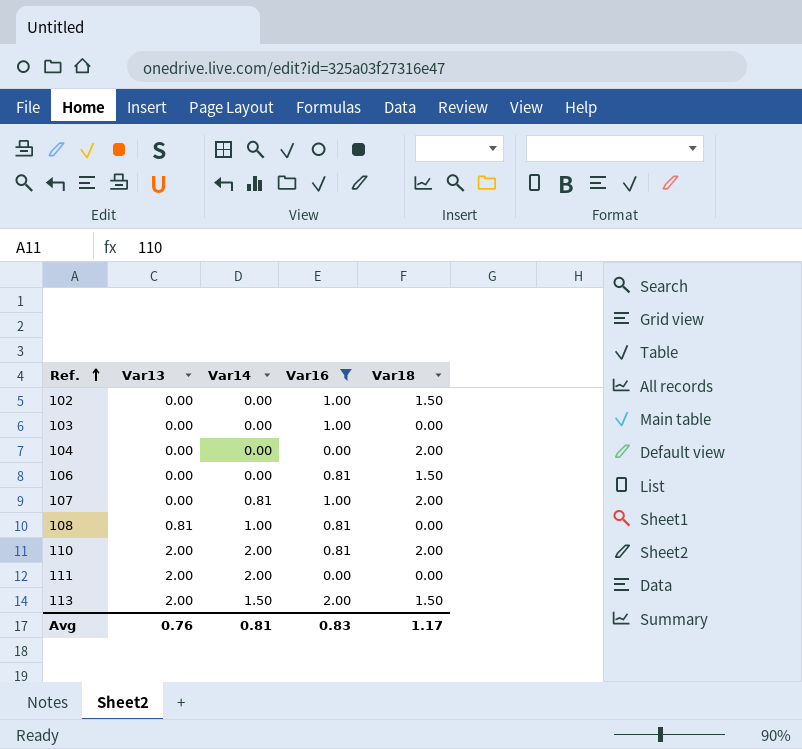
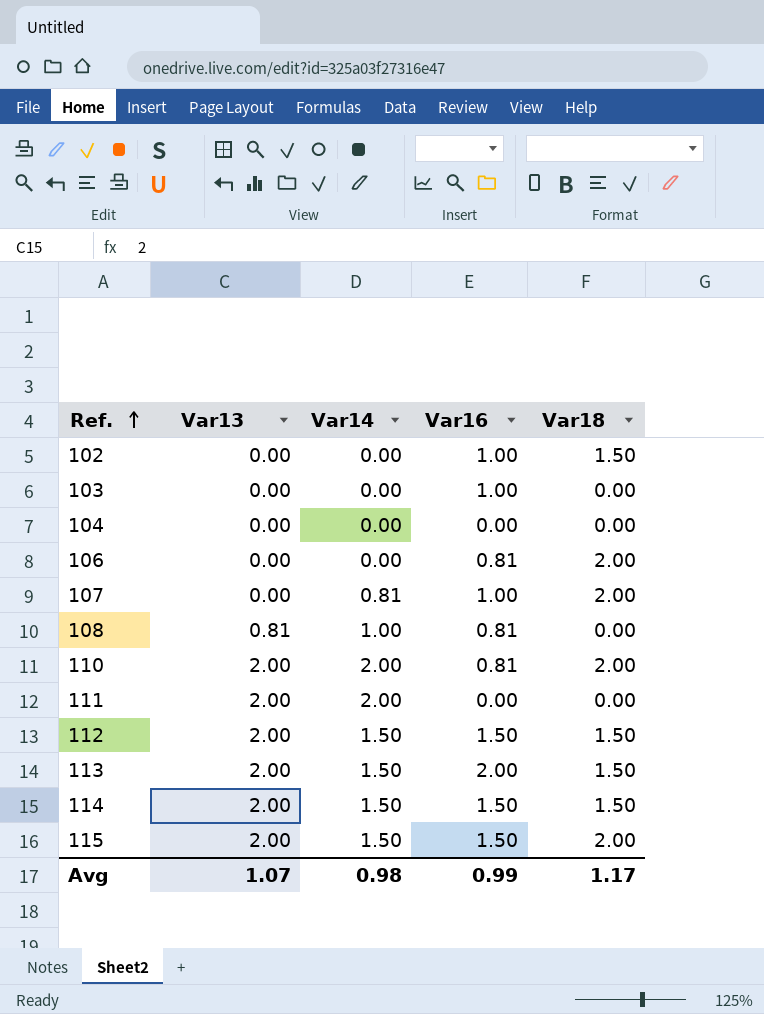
filter: Var16 != 1.50 -> none
104 | Var18: 2.00 -> 0.00
106 | Var18: 1.50 -> 2.00
Avg | Var13: 0.76 -> 1.07
Avg | Var14: 0.81 -> 0.98
Avg | Var16: 0.83 -> 0.99

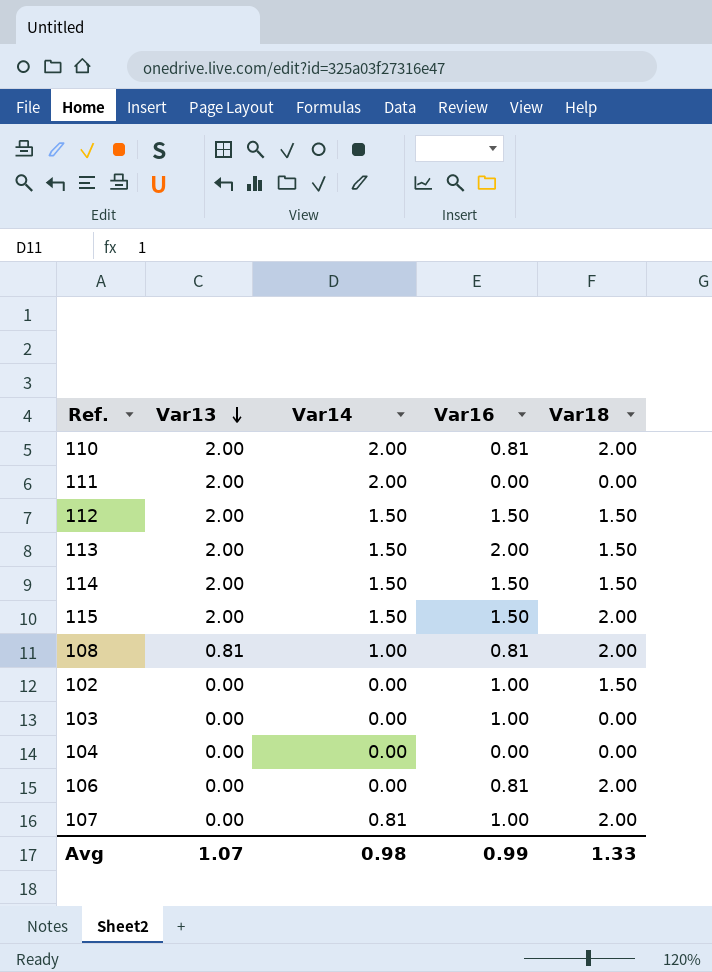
row order: Ref. ascending -> Var13 descending
108 | Var18: 0.00 -> 2.00
Avg | Var18: 1.17 -> 1.33

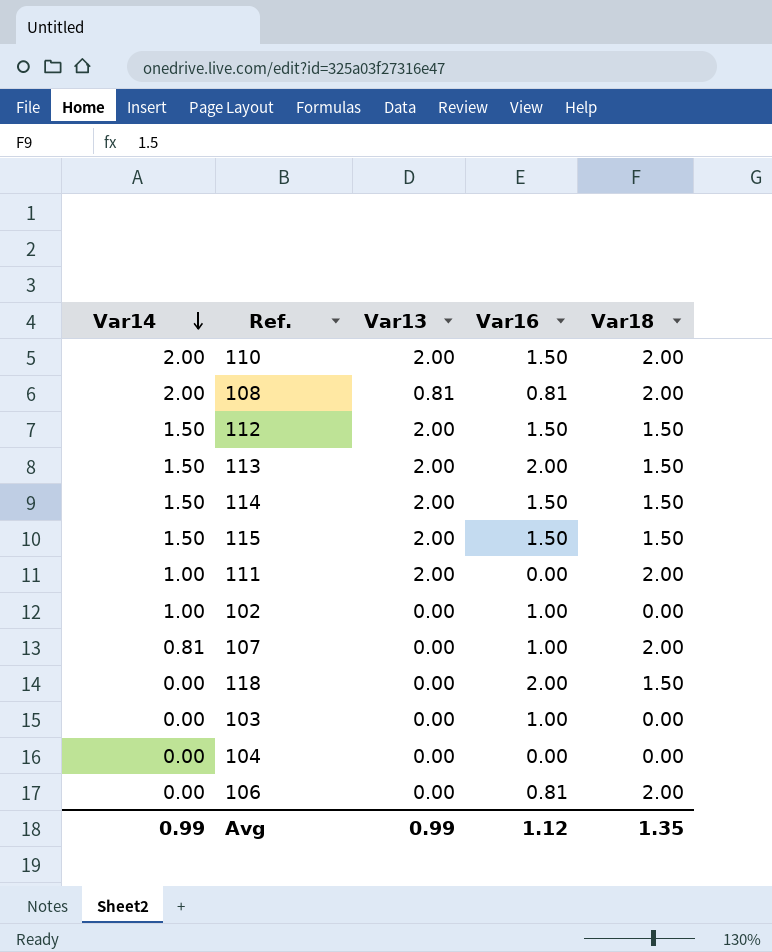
row order: Var13 descending -> Var14 descending
column Var14 | position: 3 -> 1
110 | Var16: 0.81 -> 1.50
108 | Var14: 1.00 -> 2.00
115 | Var18: 2.00 -> 1.50
111 | Var14: 2.00 -> 1.00
111 | Var18: 0.00 -> 2.00
102 | Var14: 0.00 -> 1.00
102 | Var18: 1.50 -> 0.00
row 118: none -> 0.00 | 0.00 | 2.00 | 1.50
Avg | Var14: 0.98 -> 0.99
Avg | Var13: 1.07 -> 0.99
Avg | Var16: 0.99 -> 1.12
Avg | Var18: 1.33 -> 1.35

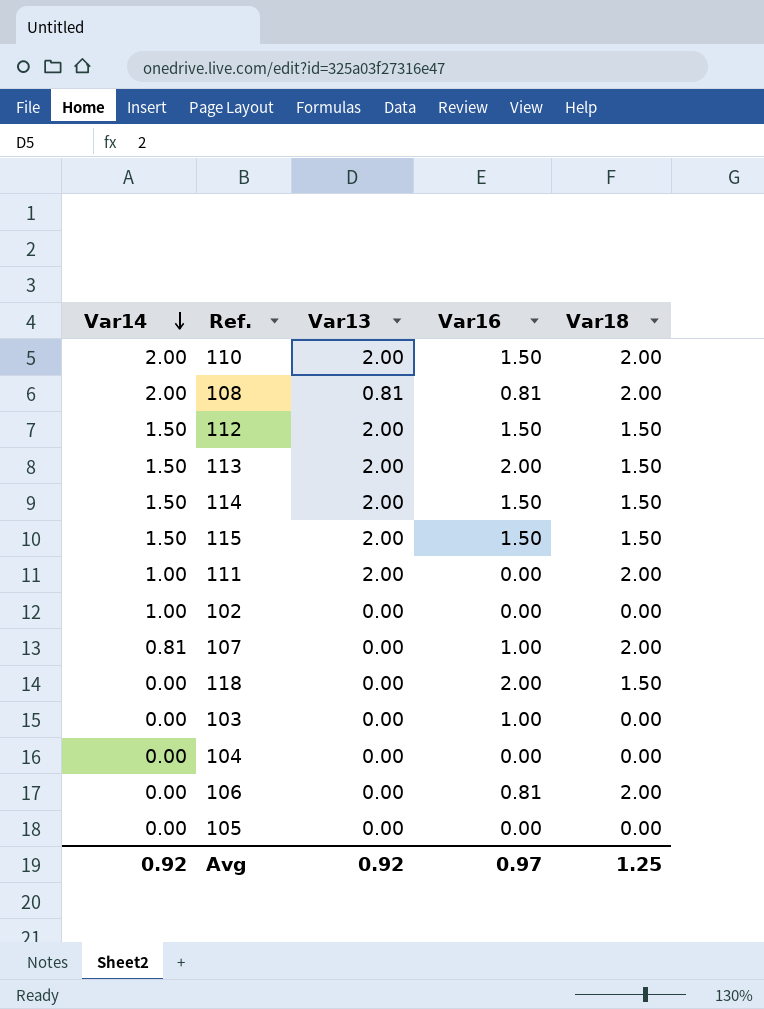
102 | Var16: 1.00 -> 0.00
row 105: none -> 0.00 | 0.00 | 0.00 | 0.00
Avg | Var14: 0.99 -> 0.92
Avg | Var13: 0.99 -> 0.92
Avg | Var16: 1.12 -> 0.97
Avg | Var18: 1.35 -> 1.25

